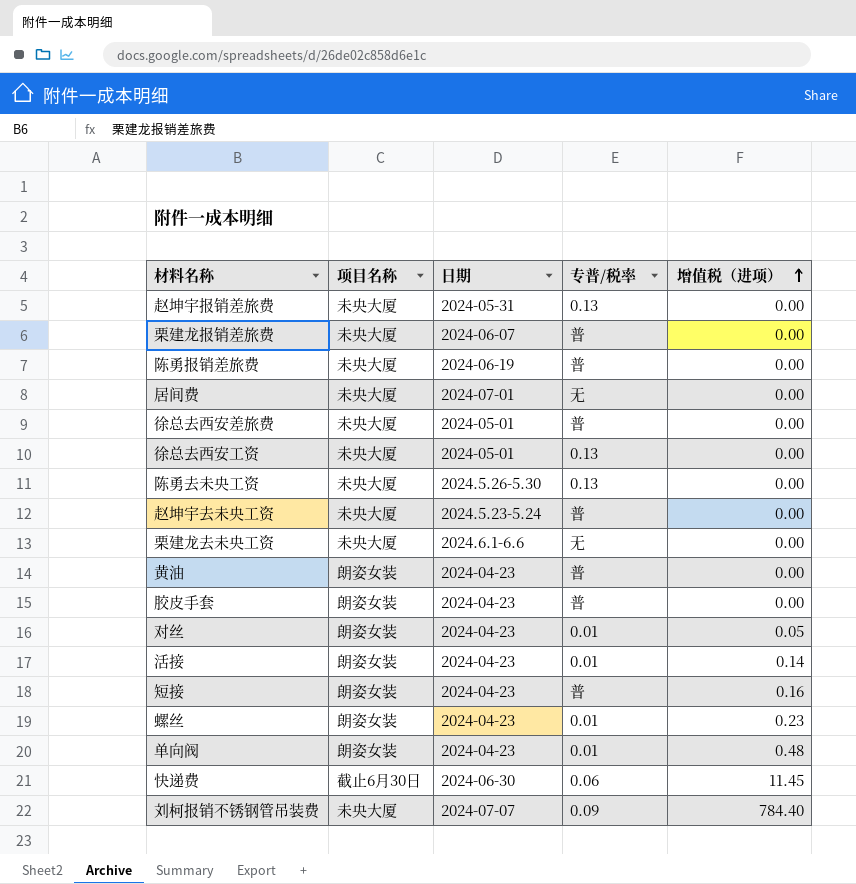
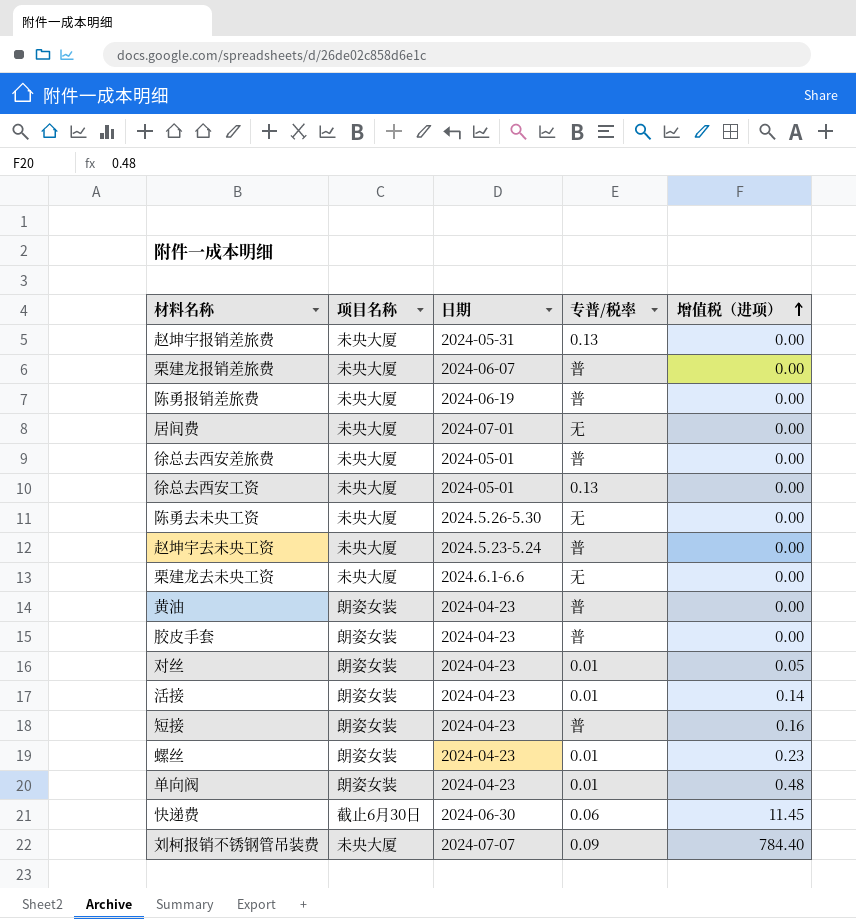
陈勇去未央工资 | 专普/税率: 0.13 -> 无

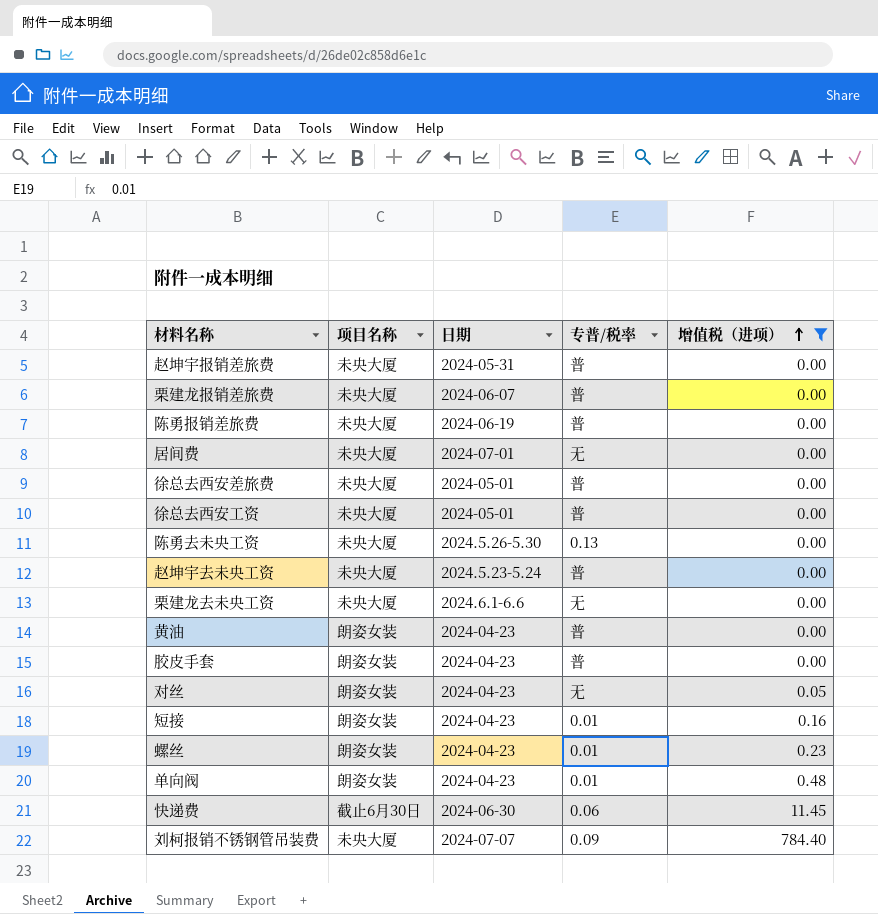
filter: none -> 增值税（进项） != 0.14
赵坤宇报销差旅费 | 专普/税率: 0.13 -> 普
徐总去西安工资 | 专普/税率: 0.13 -> 普
陈勇去未央工资 | 专普/税率: 无 -> 0.13
对丝 | 专普/税率: 0.01 -> 无
短接 | 专普/税率: 普 -> 0.01

